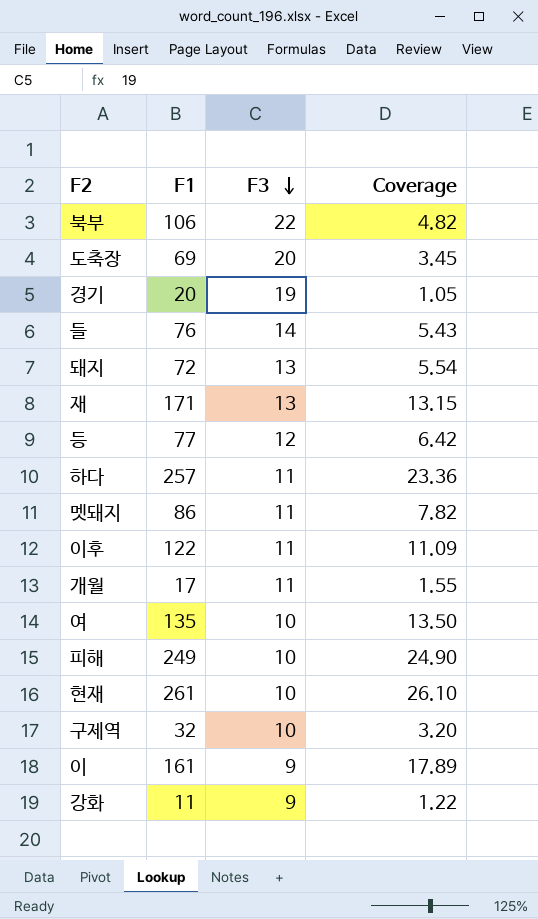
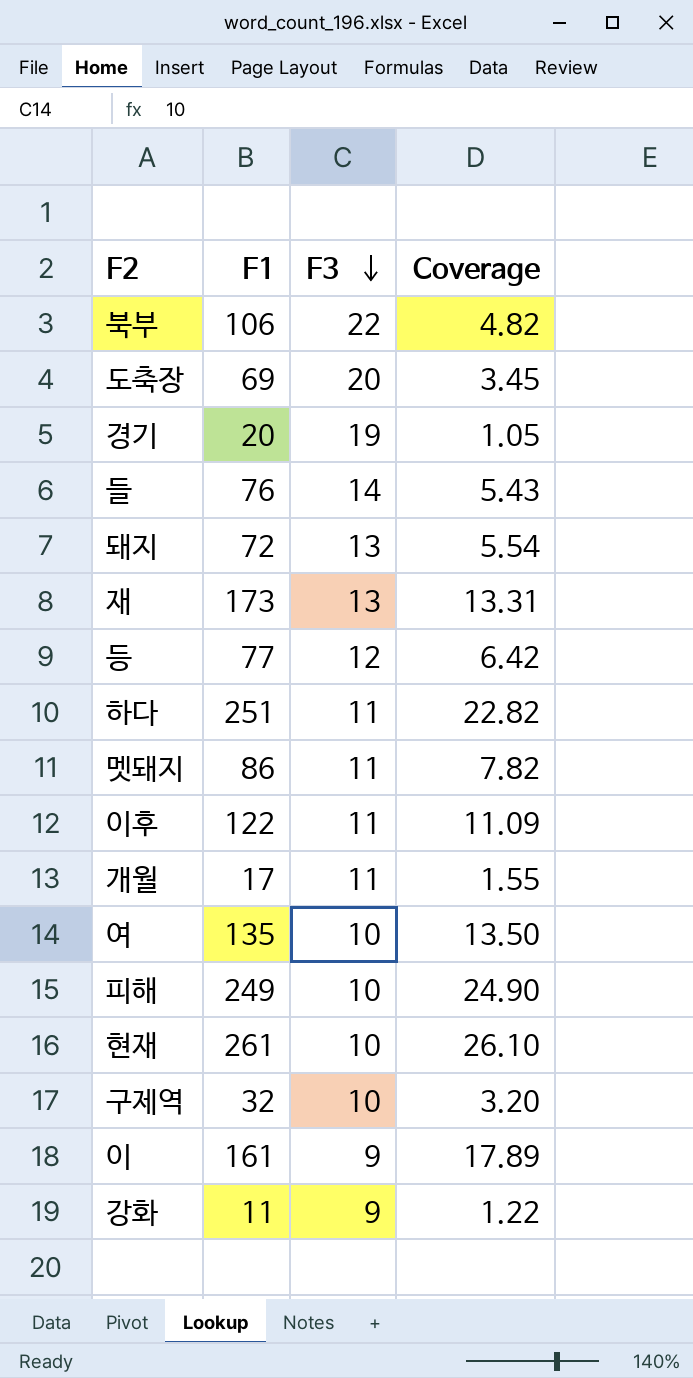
재 | F1: 171 -> 173
재 | Coverage: 13.15 -> 13.31
하다 | F1: 257 -> 251
하다 | Coverage: 23.36 -> 22.82

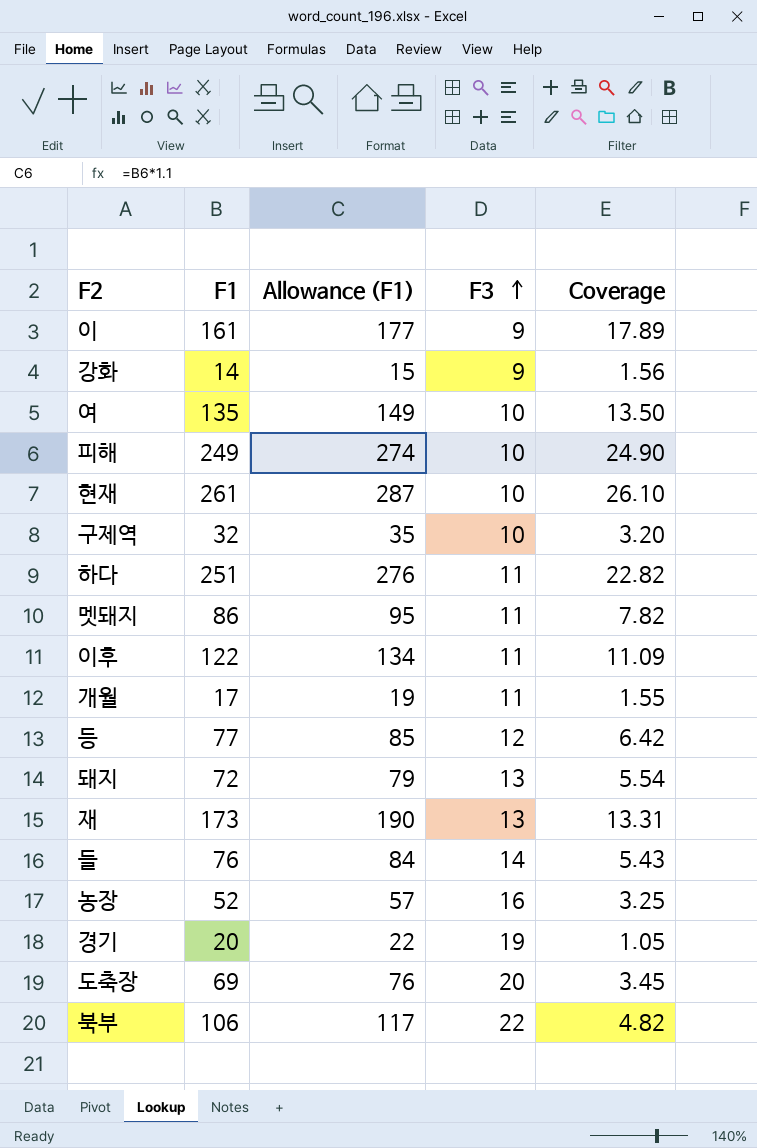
row order: F3 descending -> F3 ascending
column Allowance (F1) | formula: none -> [F1] * 1.1
강화 | F1: 11 -> 14
강화 | Coverage: 1.22 -> 1.56
row 농장: none -> 52 | 57 | 16 | 3.25

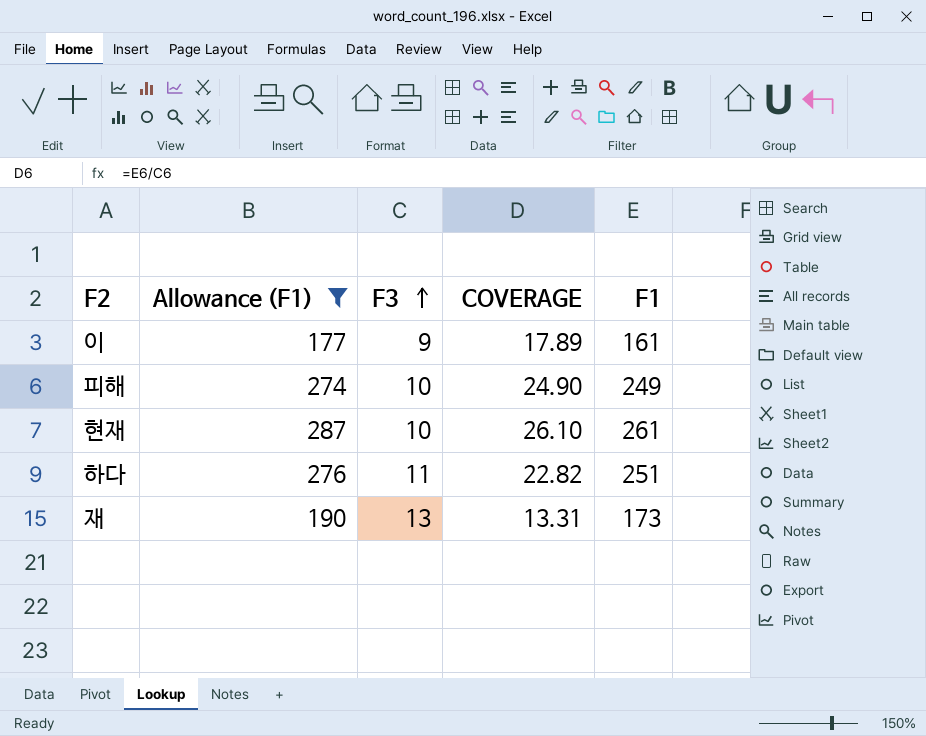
filter: none -> Allowance (F1) >= 177
column name: Coverage -> COVERAGE
column F1 | position: 2 -> 5

